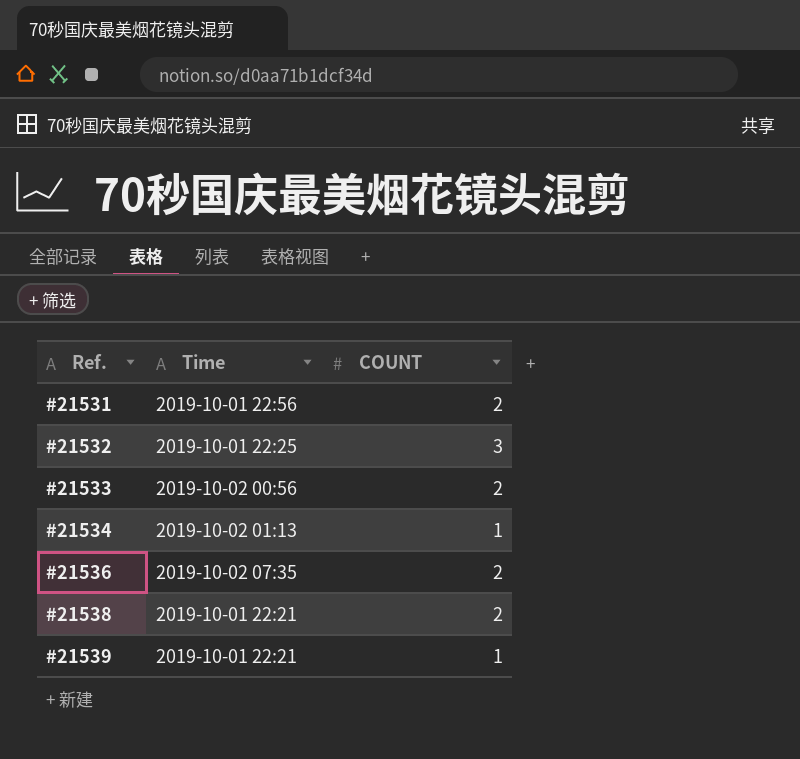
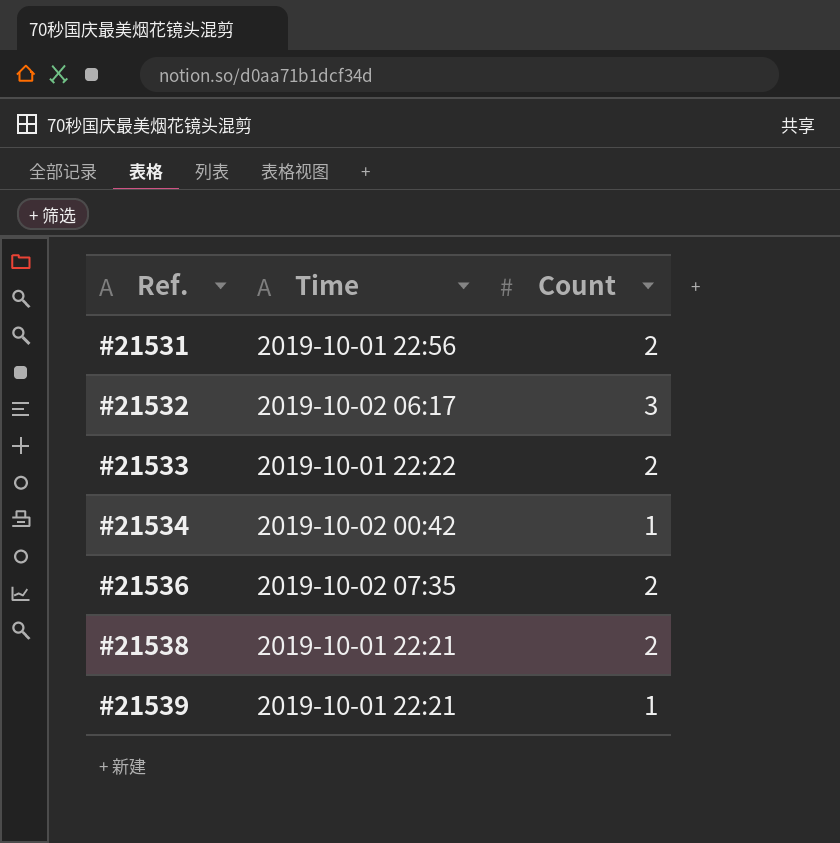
column name: COUNT -> Count
#21532 | Time: 2019-10-01 22:25 -> 2019-10-02 06:17
#21533 | Time: 2019-10-02 00:56 -> 2019-10-01 22:22
#21534 | Time: 2019-10-02 01:13 -> 2019-10-02 00:42

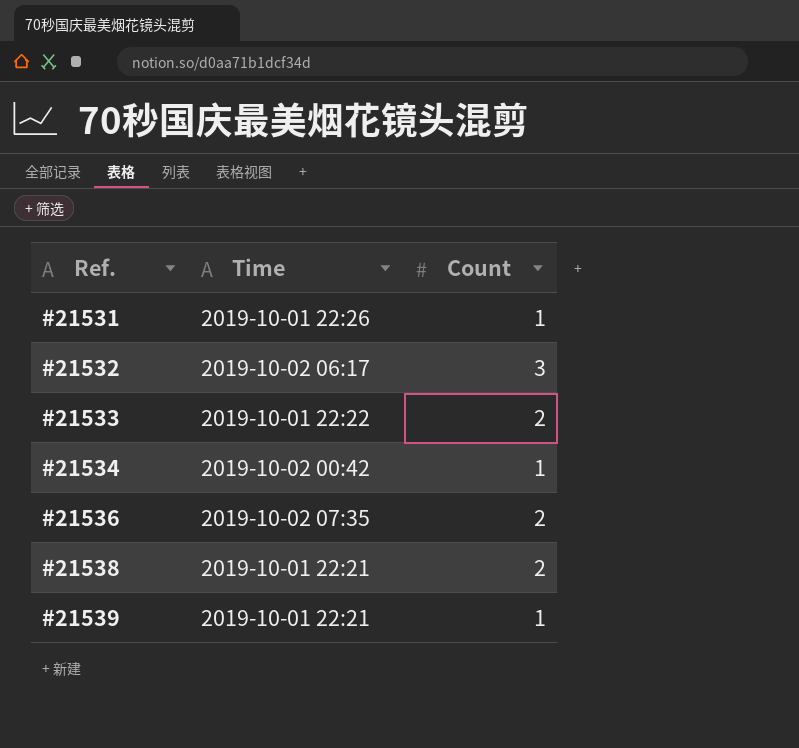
#21531 | Time: 2019-10-01 22:56 -> 2019-10-01 22:26
#21531 | Count: 2 -> 1

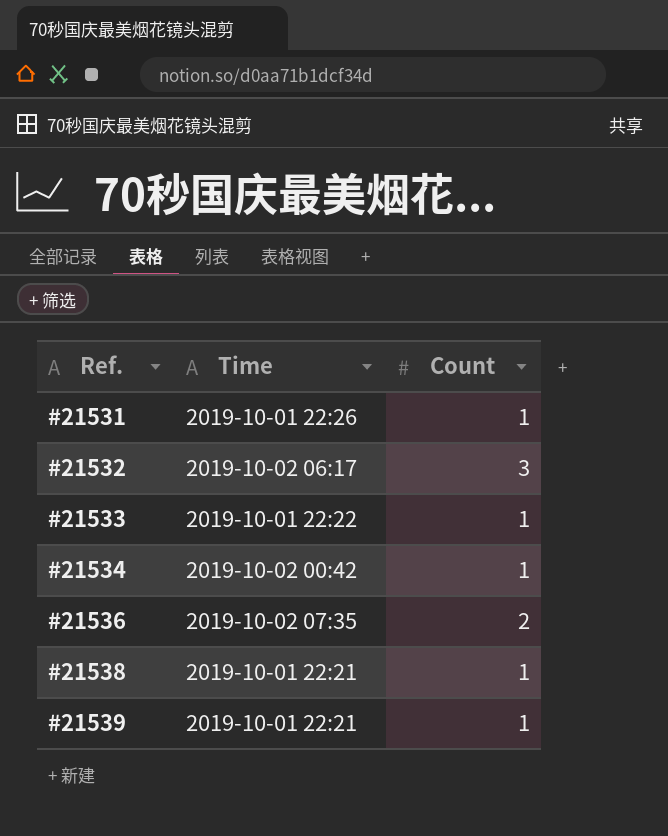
#21533 | Count: 2 -> 1
#21538 | Count: 2 -> 1

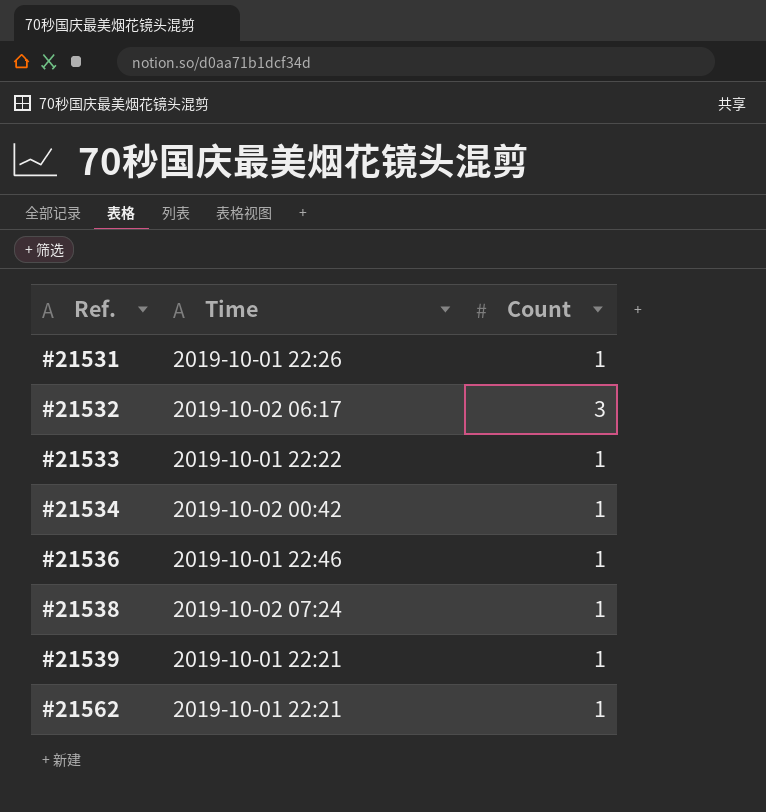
#21536 | Time: 2019-10-02 07:35 -> 2019-10-01 22:46
#21536 | Count: 2 -> 1
#21538 | Time: 2019-10-01 22:21 -> 2019-10-02 07:24
row #21562: none -> 2019-10-01 22:21 | 1

